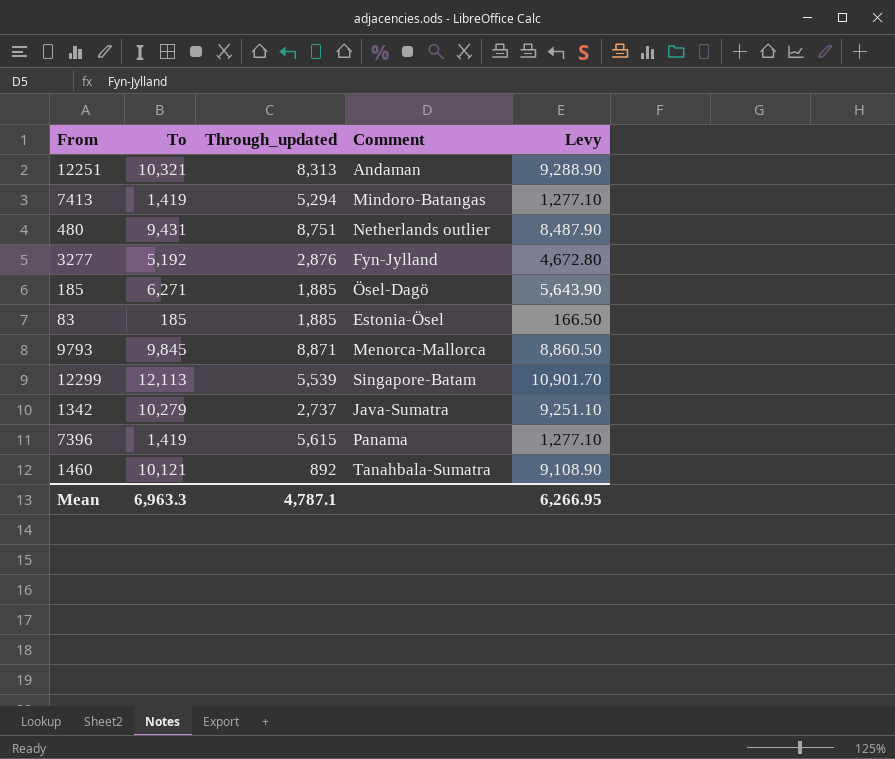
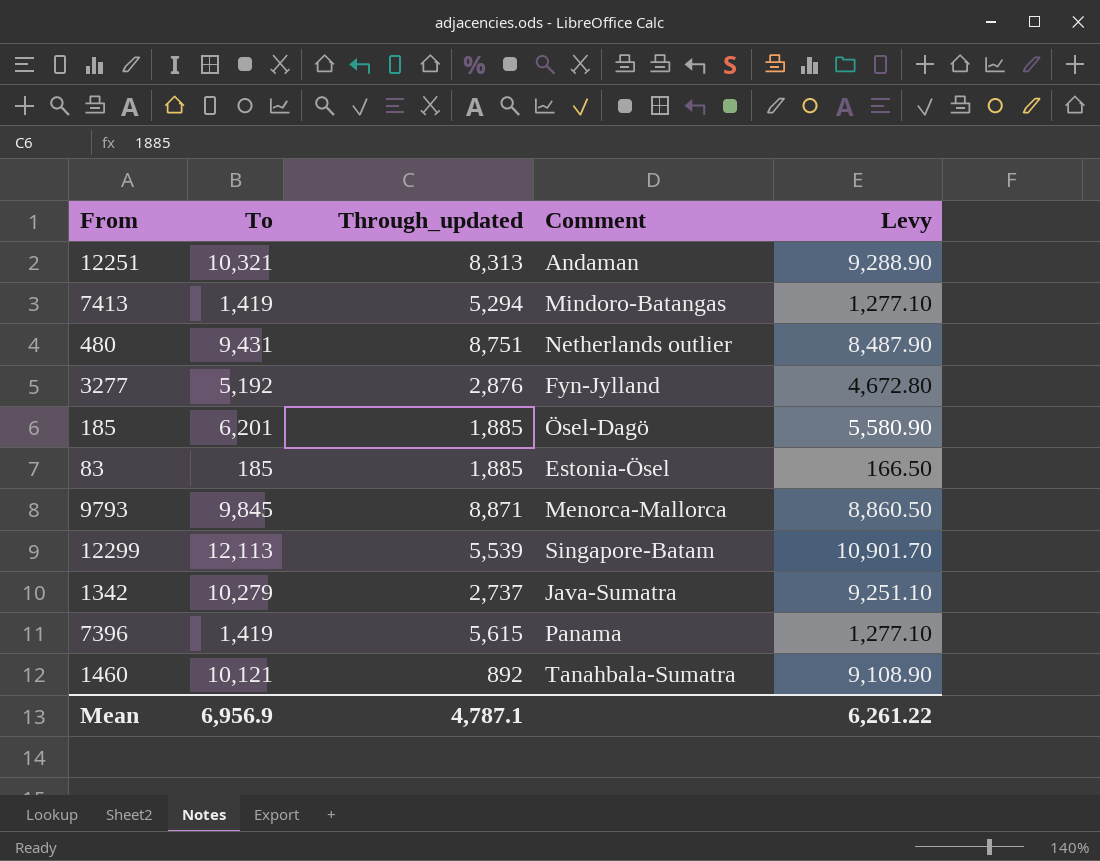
185 | To: 6,271 -> 6,201
185 | Levy: 5,643.90 -> 5,580.90
Mean | To: 6,963.3 -> 6,956.9
Mean | Levy: 6,266.95 -> 6,261.22

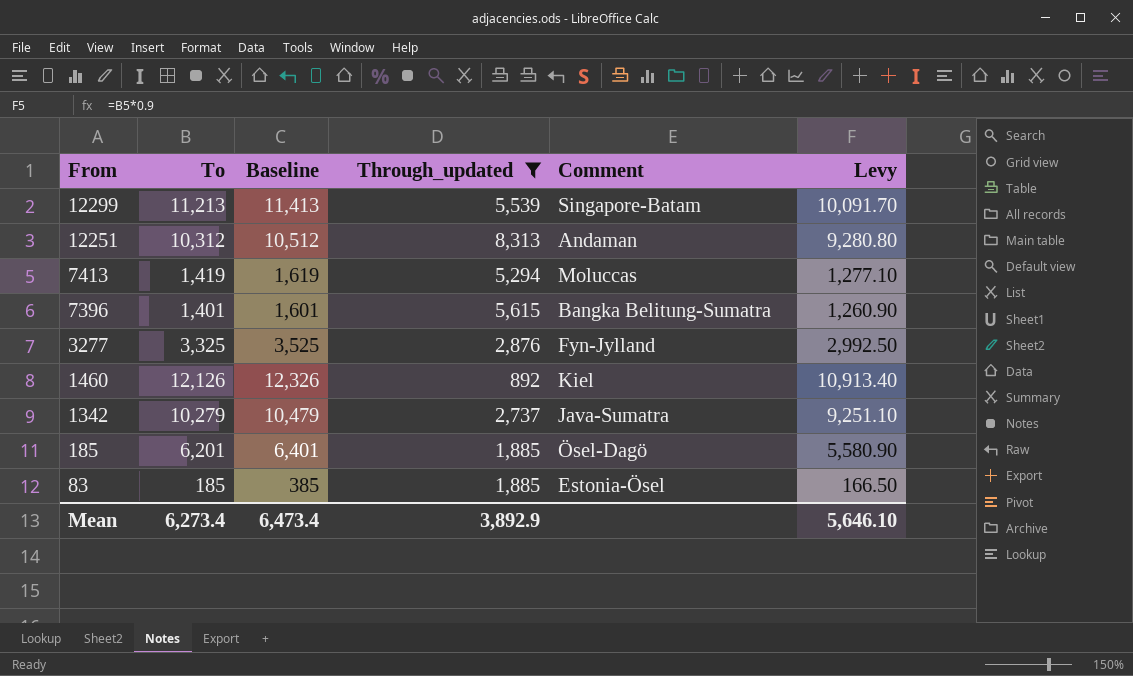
filter: none -> Through_updated <= 8,313
row order: none -> From descending
column Baseline | formula: none -> [To] + 200
12299 | To: 12,113 -> 11,213
12299 | Levy: 10,901.70 -> 10,091.70
12251 | To: 10,321 -> 10,312
12251 | Levy: 9,288.90 -> 9,280.80
7413 | Comment: Mindoro-Batangas -> Moluccas
7396 | To: 1,419 -> 1,401
7396 | Comment: Panama -> Bangka Belitung-Sumatra
7396 | Levy: 1,277.10 -> 1,260.90
3277 | To: 5,192 -> 3,325
3277 | Levy: 4,672.80 -> 2,992.50
1460 | To: 10,121 -> 12,126
1460 | Comment: Tanahbala-Sumatra -> Kiel
1460 | Levy: 9,108.90 -> 10,913.40
Mean | To: 6,956.9 -> 6,273.4
Mean | Through_updated: 4,787.1 -> 3,892.9
Mean | Levy: 6,261.22 -> 5,646.10

